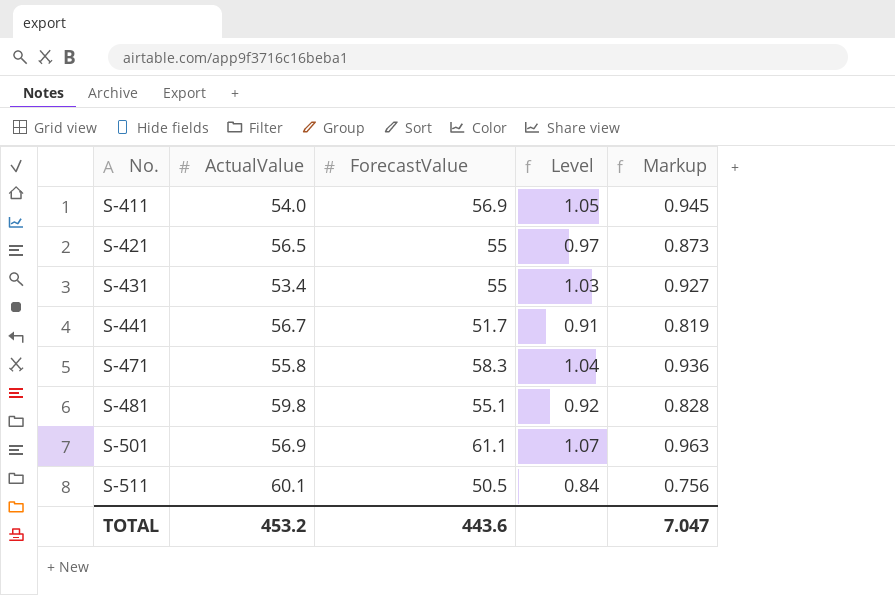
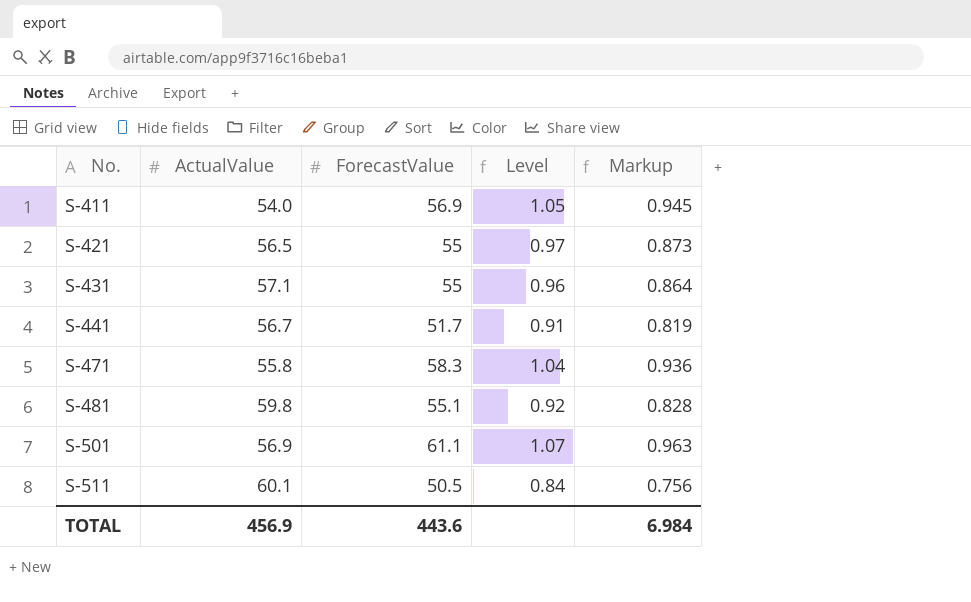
S-431 | ActualValue: 53.4 -> 57.1
S-431 | Level: 1.03 -> 0.96
S-431 | Markup: 0.927 -> 0.864
TOTAL | ActualValue: 453.2 -> 456.9
TOTAL | Markup: 7.047 -> 6.984

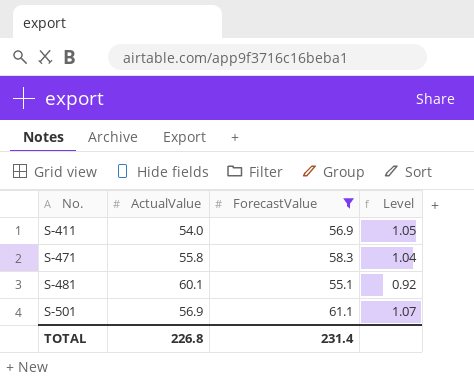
filter: none -> ForecastValue >= 55.1
column Markup | formula: [Level] * 0.9 -> none
S-481 | ActualValue: 59.8 -> 60.1
TOTAL | ActualValue: 456.9 -> 226.8
TOTAL | ForecastValue: 443.6 -> 231.4

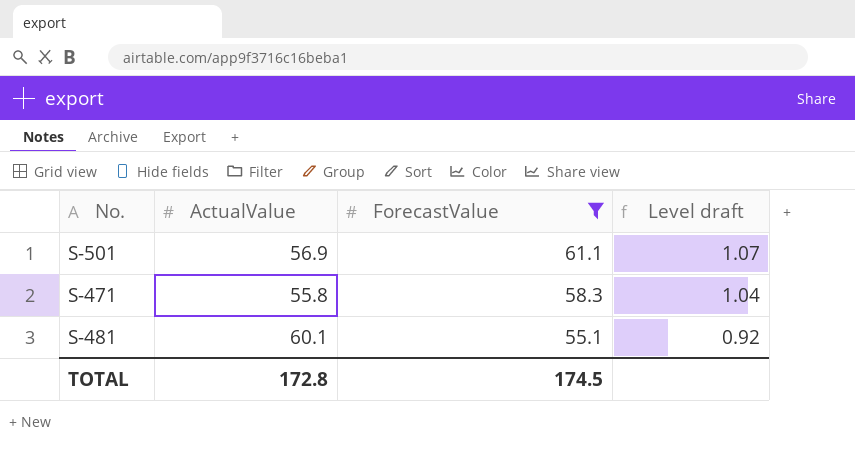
row order: No. ascending -> ForecastValue descending
column name: Level -> Level draft
row S-411: 54.0 | 56.9 | 1.05 -> none
TOTAL | ActualValue: 226.8 -> 172.8
TOTAL | ForecastValue: 231.4 -> 174.5

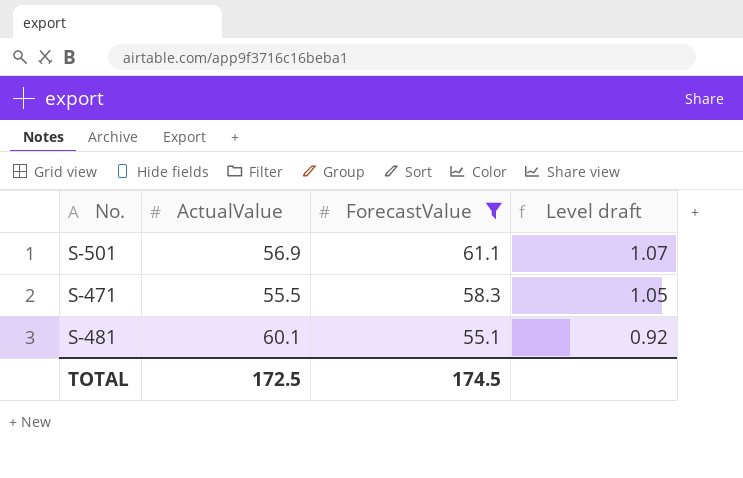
S-471 | ActualValue: 55.8 -> 55.5
S-471 | Level draft: 1.04 -> 1.05
TOTAL | ActualValue: 172.8 -> 172.5

